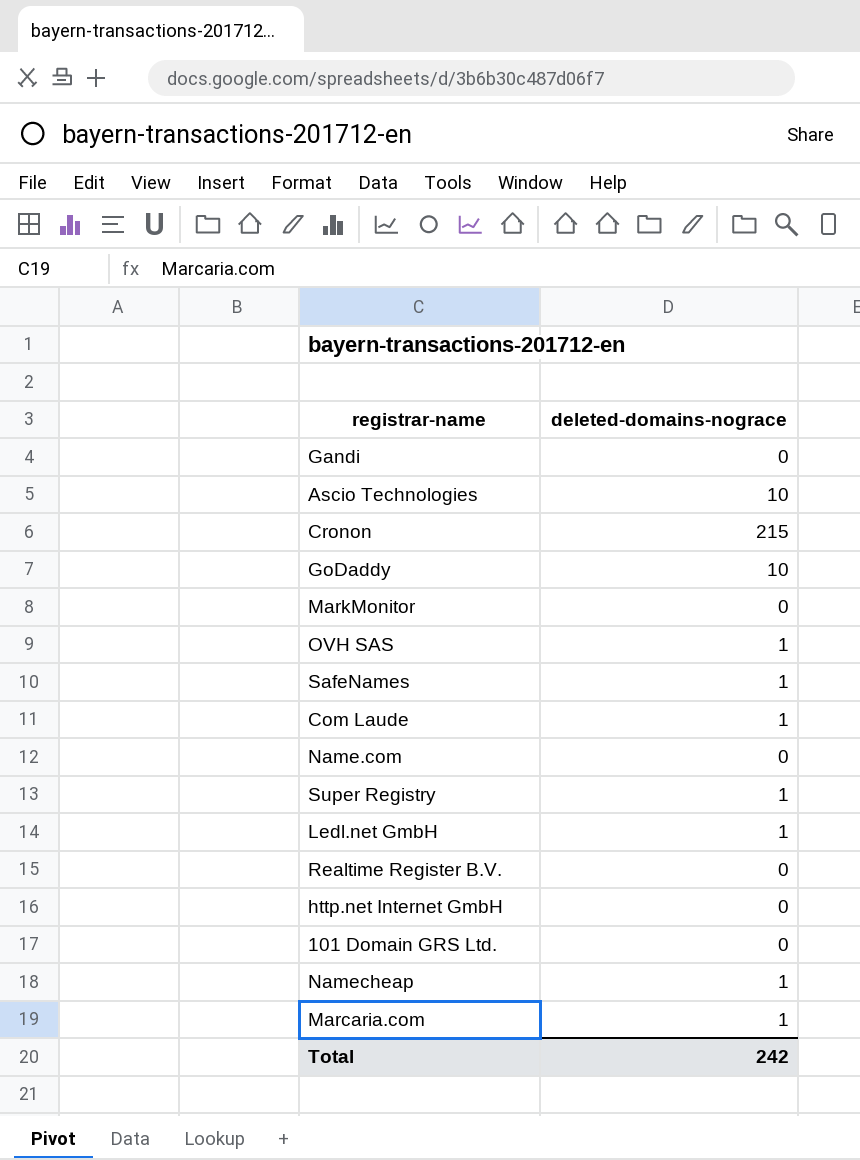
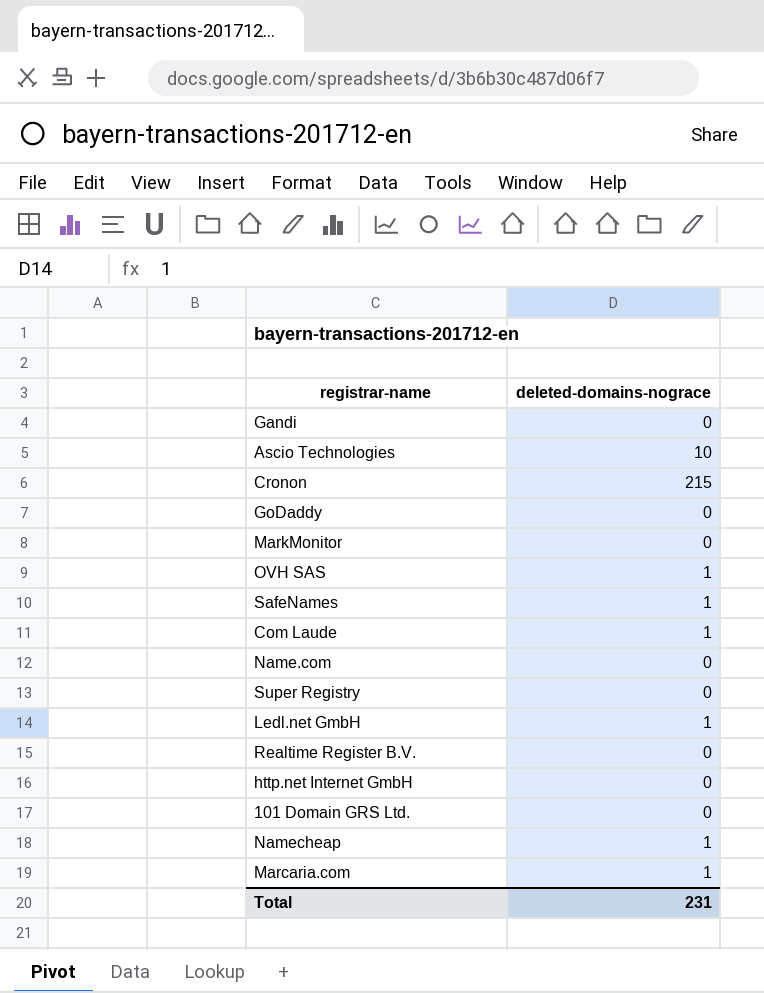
GoDaddy | deleted-domains-nograce: 10 -> 0
Super Registry | deleted-domains-nograce: 1 -> 0
Total | deleted-domains-nograce: 242 -> 231

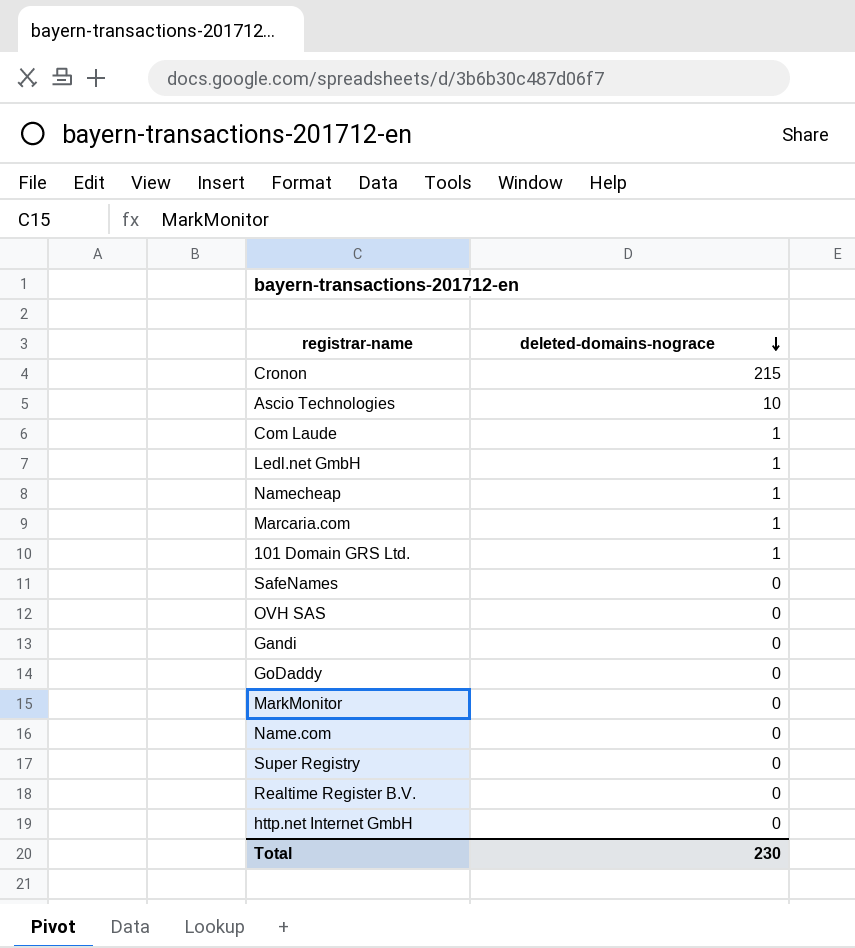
row order: none -> deleted-domains-nograce descending
101 Domain GRS Ltd. | deleted-domains-nograce: 0 -> 1
SafeNames | deleted-domains-nograce: 1 -> 0
OVH SAS | deleted-domains-nograce: 1 -> 0
Total | deleted-domains-nograce: 231 -> 230

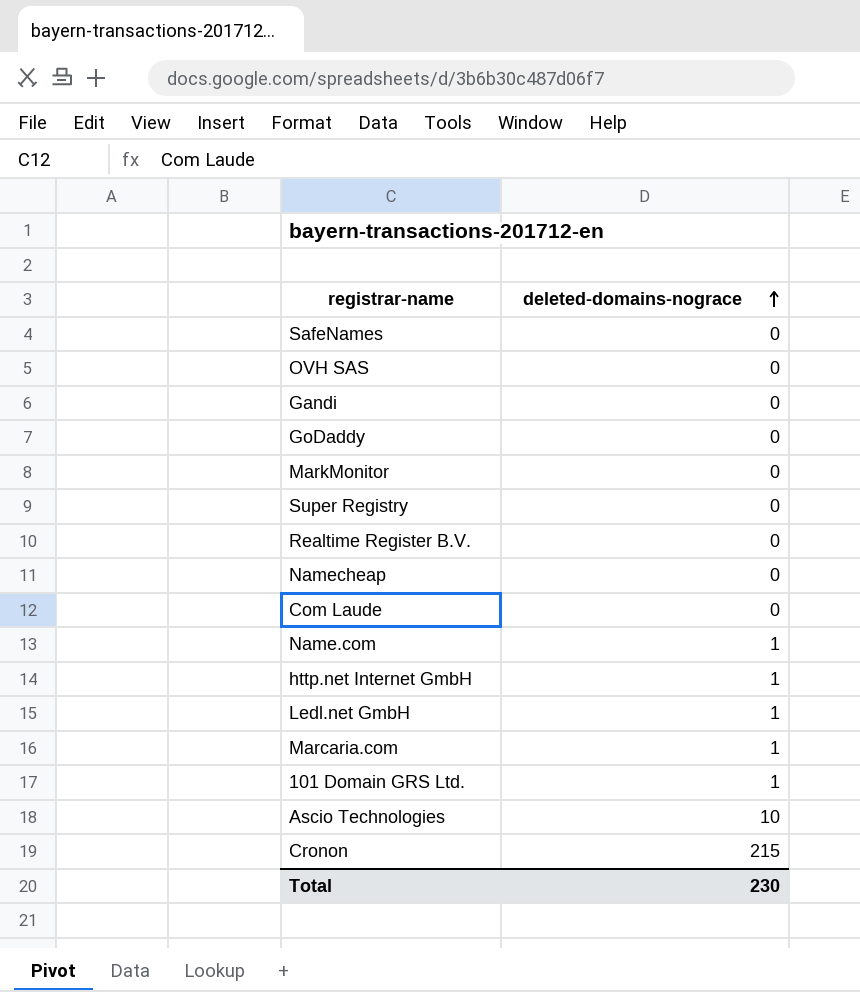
row order: deleted-domains-nograce descending -> deleted-domains-nograce ascending
Namecheap | deleted-domains-nograce: 1 -> 0
Com Laude | deleted-domains-nograce: 1 -> 0
Name.com | deleted-domains-nograce: 0 -> 1
http.net Internet GmbH | deleted-domains-nograce: 0 -> 1

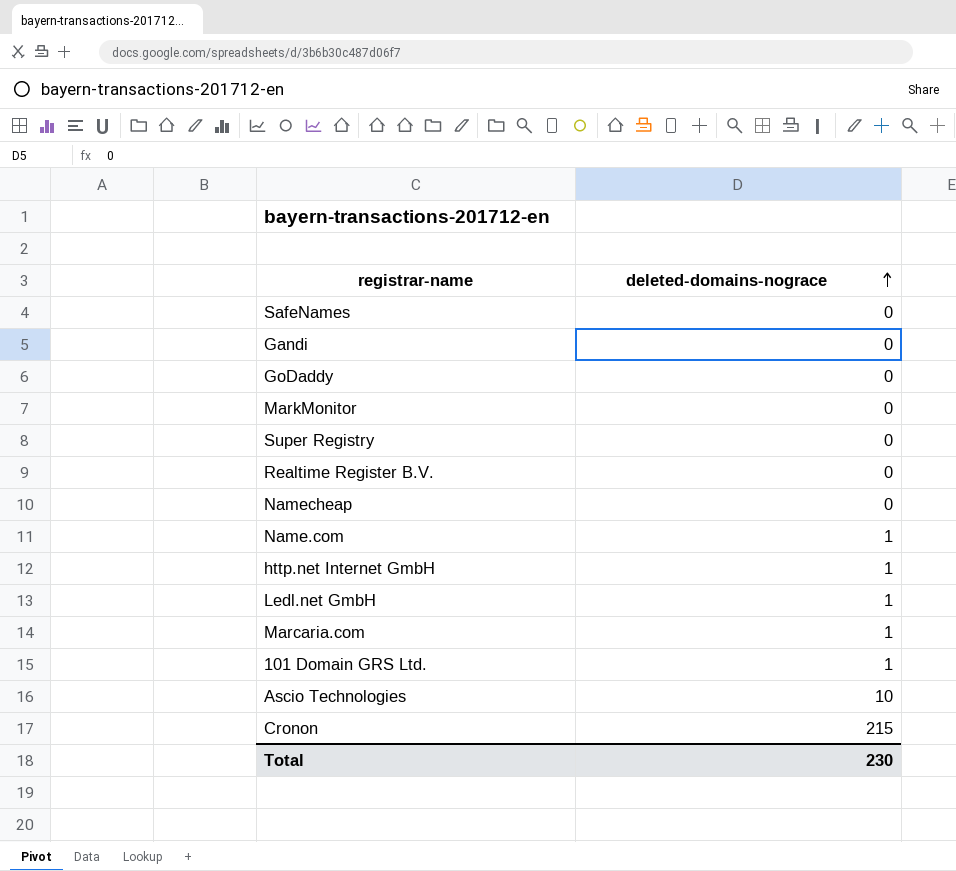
row OVH SAS: 0 -> none
row Com Laude: 0 -> none

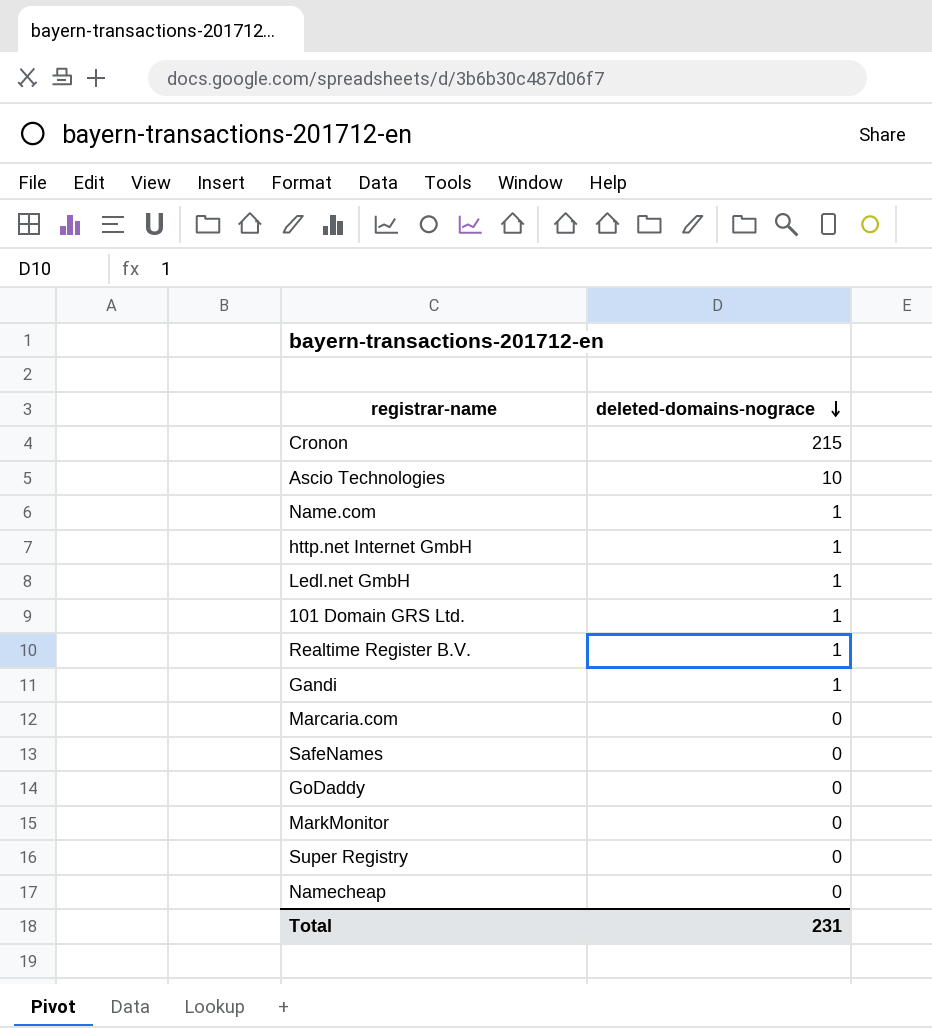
row order: deleted-domains-nograce ascending -> deleted-domains-nograce descending
Realtime Register B.V. | deleted-domains-nograce: 0 -> 1
Gandi | deleted-domains-nograce: 0 -> 1
Marcaria.com | deleted-domains-nograce: 1 -> 0
Total | deleted-domains-nograce: 230 -> 231

